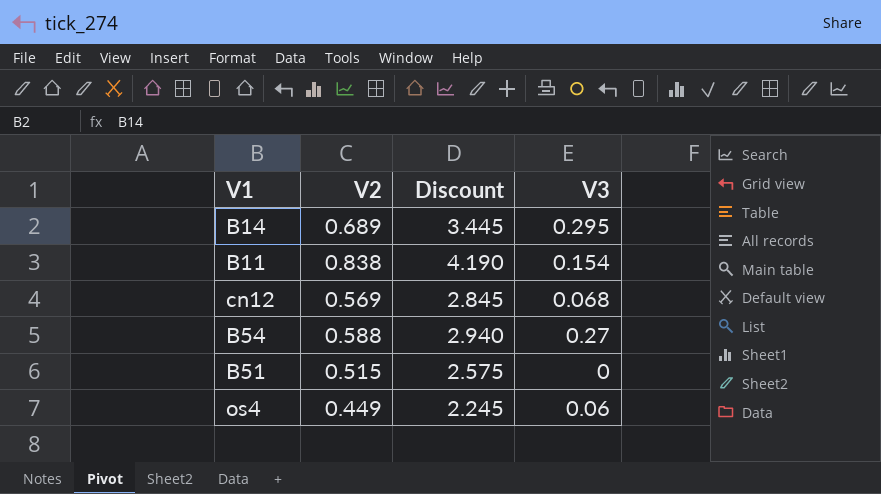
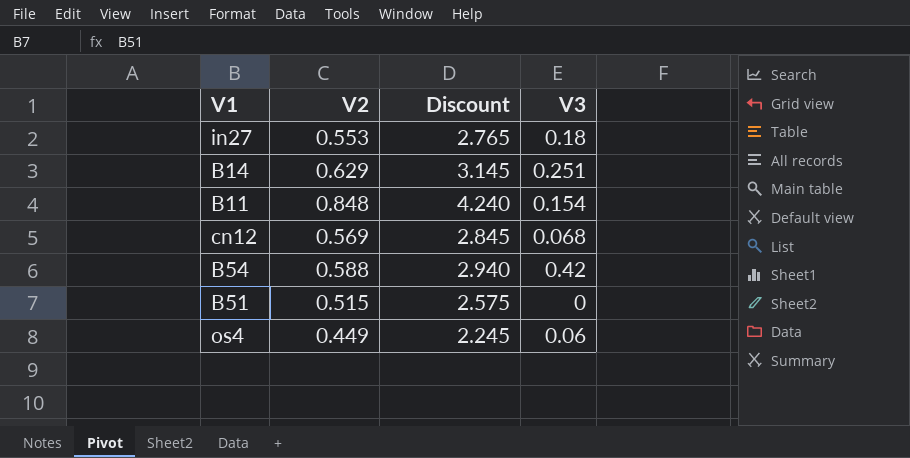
row in27: none -> 0.553 | 2.765 | 0.18
B14 | V2: 0.689 -> 0.629
B14 | Discount: 3.445 -> 3.145
B14 | V3: 0.295 -> 0.251
B11 | V2: 0.838 -> 0.848
B11 | Discount: 4.190 -> 4.240
B54 | V3: 0.27 -> 0.42

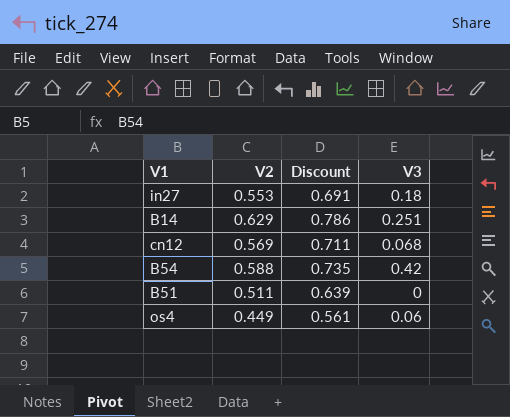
column Discount | formula: [V2] * 5 -> [V2] * 1.25
row B11: 0.848 | 4.240 | 0.154 -> none
B51 | V2: 0.515 -> 0.511

